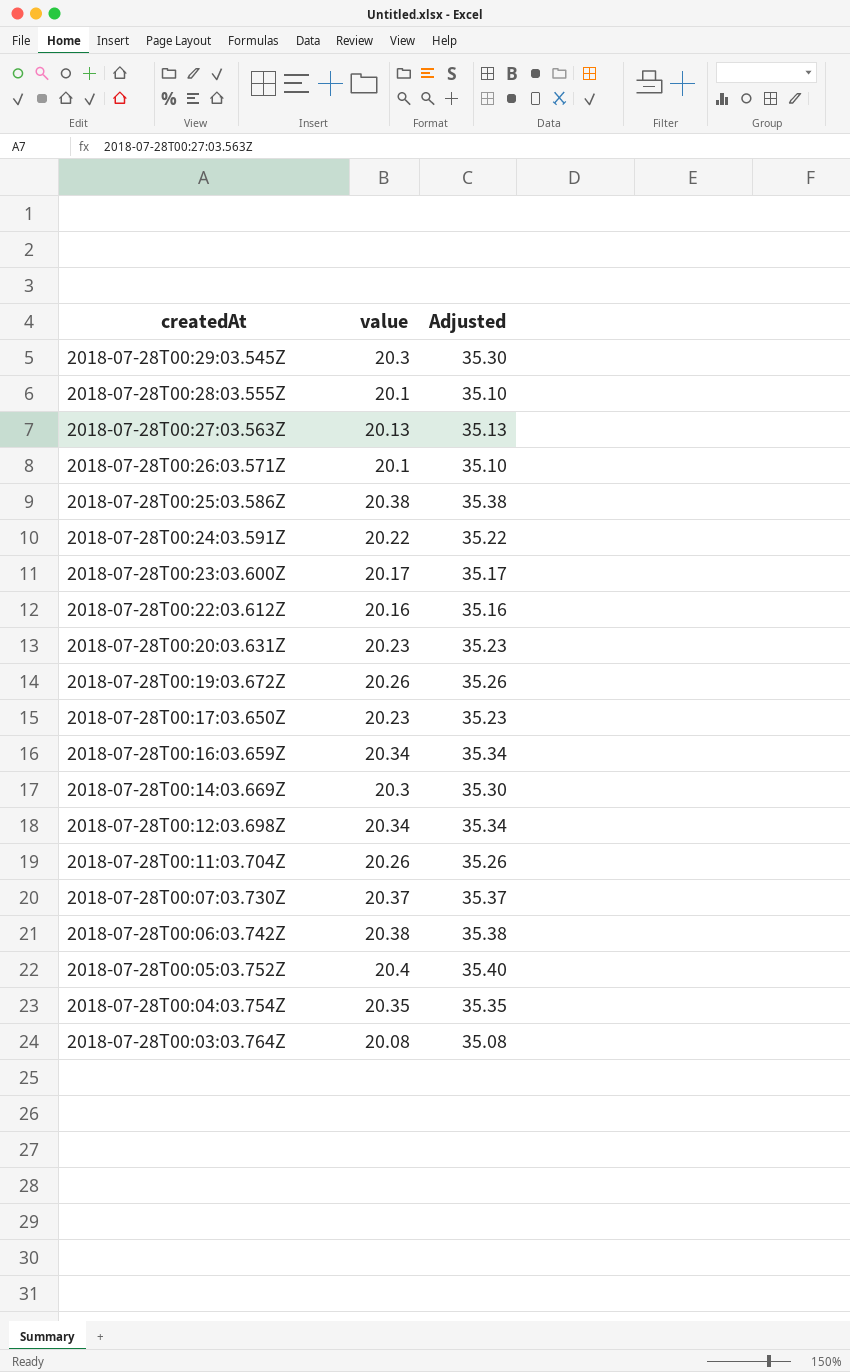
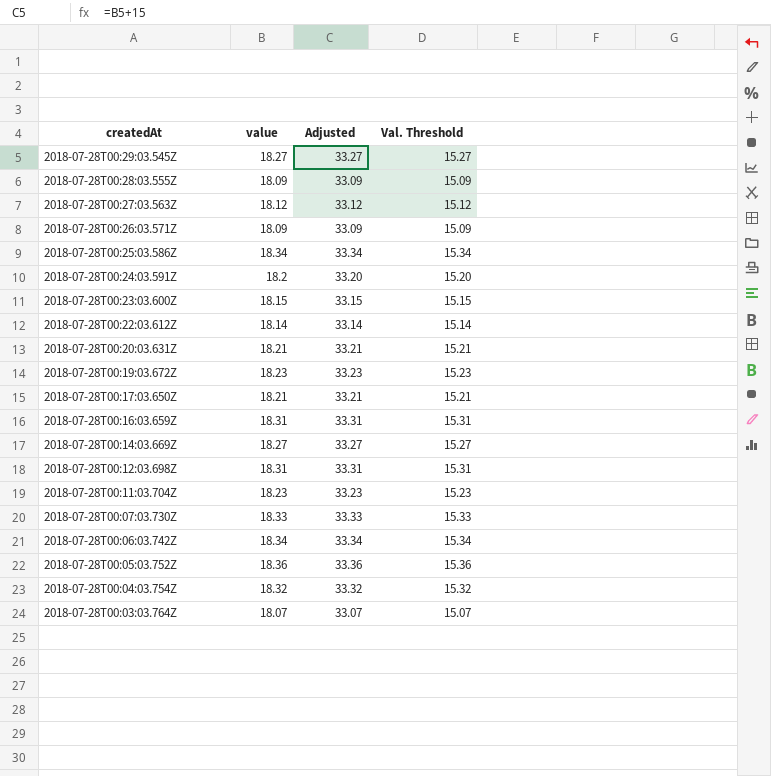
column Val. Threshold | formula: none -> [value] - 3
2018-07-28T00:29:03.545Z | value: 20.3 -> 18.27
2018-07-28T00:29:03.545Z | Adjusted: 35.30 -> 33.27
2018-07-28T00:28:03.555Z | value: 20.1 -> 18.09
2018-07-28T00:28:03.555Z | Adjusted: 35.10 -> 33.09
2018-07-28T00:27:03.563Z | value: 20.13 -> 18.12
2018-07-28T00:27:03.563Z | Adjusted: 35.13 -> 33.12
2018-07-28T00:26:03.571Z | value: 20.1 -> 18.09
2018-07-28T00:26:03.571Z | Adjusted: 35.10 -> 33.09
2018-07-28T00:25:03.586Z | value: 20.38 -> 18.34
2018-07-28T00:25:03.586Z | Adjusted: 35.38 -> 33.34
2018-07-28T00:24:03.591Z | value: 20.22 -> 18.2
2018-07-28T00:24:03.591Z | Adjusted: 35.22 -> 33.20
2018-07-28T00:23:03.600Z | value: 20.17 -> 18.15
2018-07-28T00:23:03.600Z | Adjusted: 35.17 -> 33.15
2018-07-28T00:22:03.612Z | value: 20.16 -> 18.14
2018-07-28T00:22:03.612Z | Adjusted: 35.16 -> 33.14
2018-07-28T00:20:03.631Z | value: 20.23 -> 18.21
2018-07-28T00:20:03.631Z | Adjusted: 35.23 -> 33.21
2018-07-28T00:19:03.672Z | value: 20.26 -> 18.23
2018-07-28T00:19:03.672Z | Adjusted: 35.26 -> 33.23
2018-07-28T00:17:03.650Z | value: 20.23 -> 18.21
2018-07-28T00:17:03.650Z | Adjusted: 35.23 -> 33.21
2018-07-28T00:16:03.659Z | value: 20.34 -> 18.31
2018-07-28T00:16:03.659Z | Adjusted: 35.34 -> 33.31
2018-07-28T00:14:03.669Z | value: 20.3 -> 18.27
2018-07-28T00:14:03.669Z | Adjusted: 35.30 -> 33.27
2018-07-28T00:12:03.698Z | value: 20.34 -> 18.31
2018-07-28T00:12:03.698Z | Adjusted: 35.34 -> 33.31
2018-07-28T00:11:03.704Z | value: 20.26 -> 18.23
2018-07-28T00:11:03.704Z | Adjusted: 35.26 -> 33.23
2018-07-28T00:07:03.730Z | value: 20.37 -> 18.33
2018-07-28T00:07:03.730Z | Adjusted: 35.37 -> 33.33
2018-07-28T00:06:03.742Z | value: 20.38 -> 18.34
2018-07-28T00:06:03.742Z | Adjusted: 35.38 -> 33.34
2018-07-28T00:05:03.752Z | value: 20.4 -> 18.36
2018-07-28T00:05:03.752Z | Adjusted: 35.40 -> 33.36
2018-07-28T00:04:03.754Z | value: 20.35 -> 18.32
2018-07-28T00:04:03.754Z | Adjusted: 35.35 -> 33.32
2018-07-28T00:03:03.764Z | value: 20.08 -> 18.07
2018-07-28T00:03:03.764Z | Adjusted: 35.08 -> 33.07

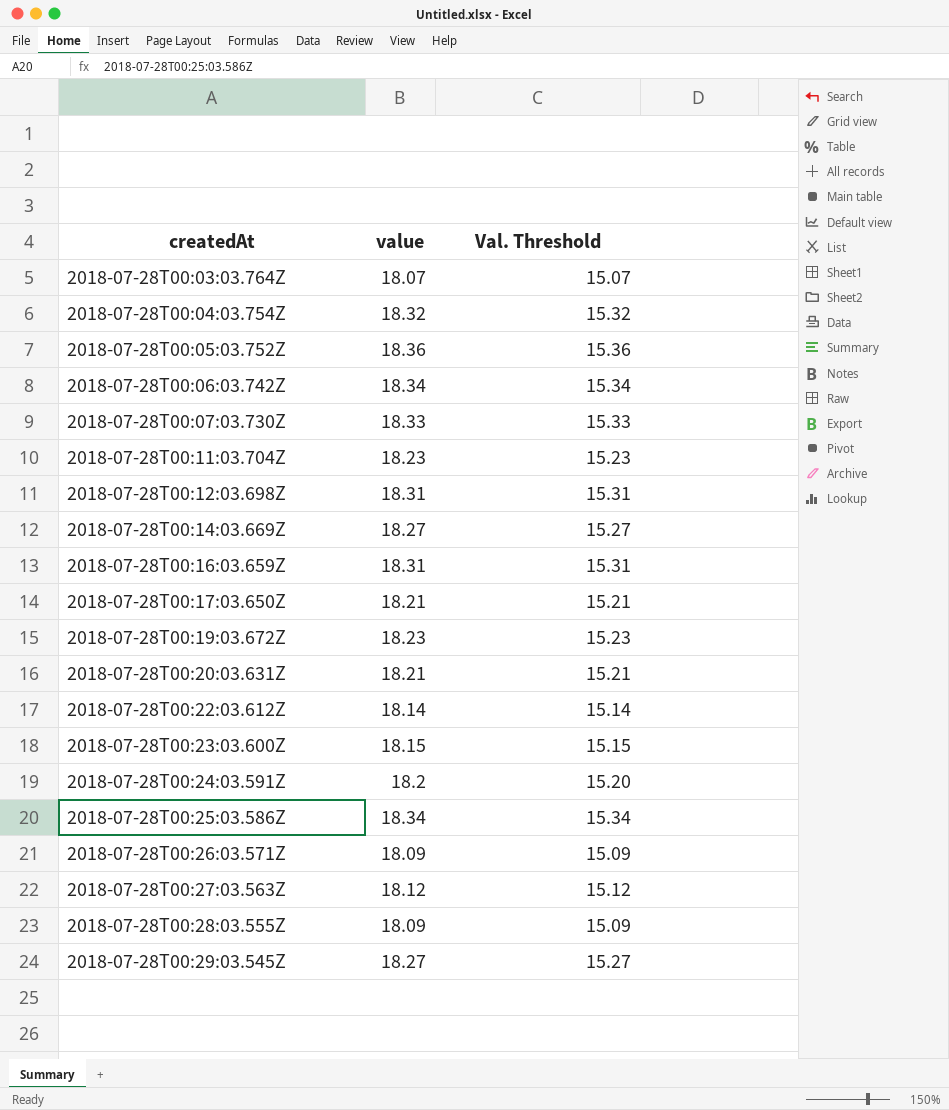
row order: createdAt descending -> createdAt ascending
column Adjusted | formula: [value] + 15 -> none

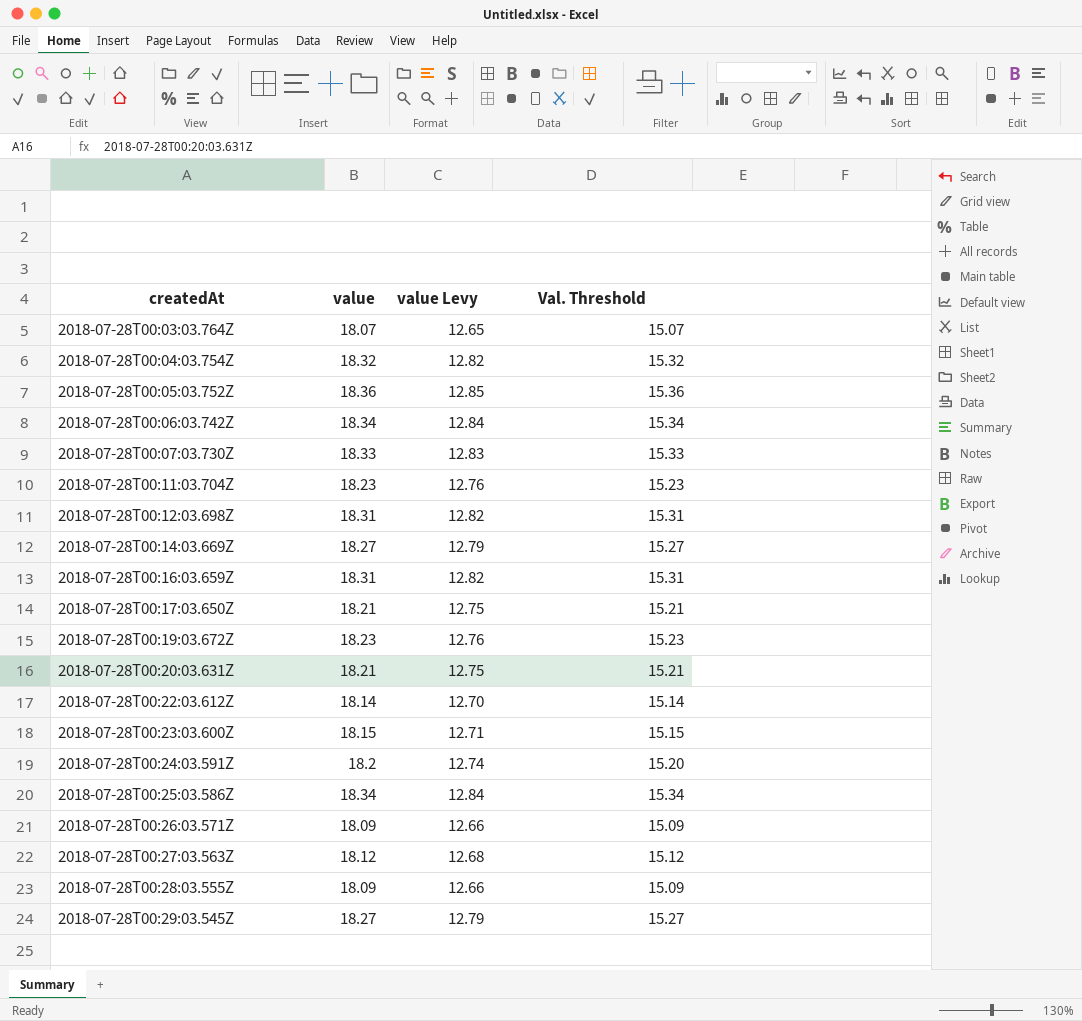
column value Levy | formula: none -> [value] * 0.7

